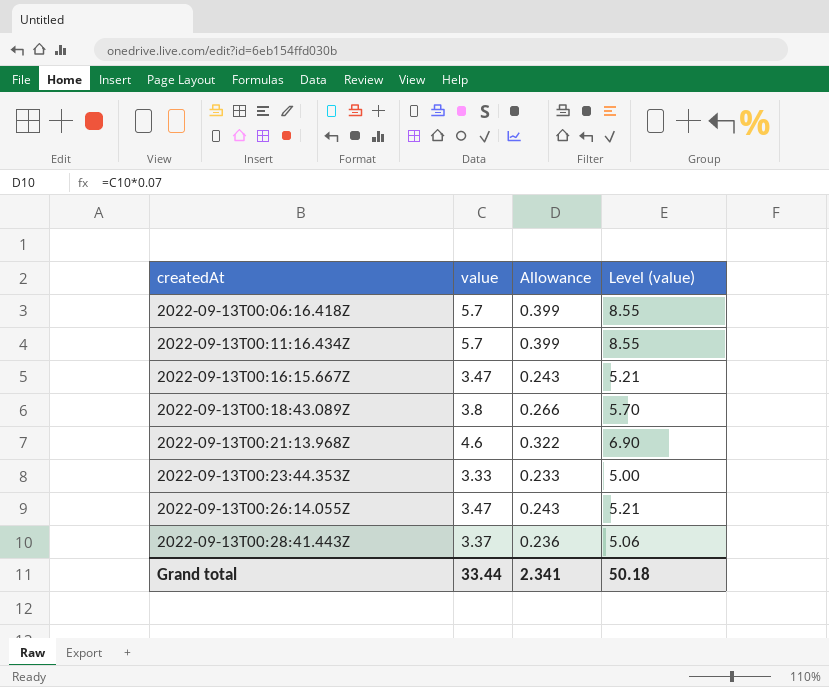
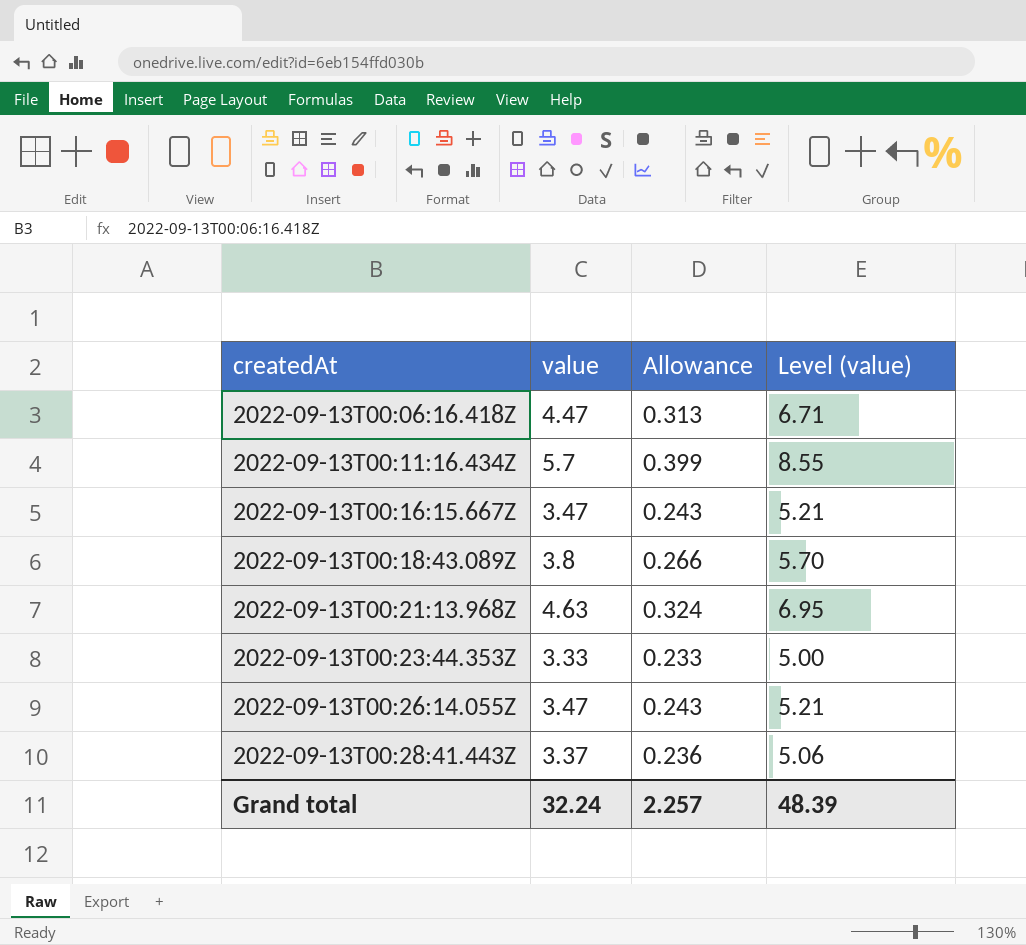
2022-09-13T00:06:16.418Z | value: 5.7 -> 4.47
2022-09-13T00:06:16.418Z | Allowance: 0.399 -> 0.313
2022-09-13T00:06:16.418Z | Level (value): 8.55 -> 6.71
2022-09-13T00:21:13.968Z | value: 4.6 -> 4.63
2022-09-13T00:21:13.968Z | Allowance: 0.322 -> 0.324
2022-09-13T00:21:13.968Z | Level (value): 6.90 -> 6.95
Grand total | value: 33.44 -> 32.24
Grand total | Allowance: 2.341 -> 2.257
Grand total | Level (value): 50.18 -> 48.39

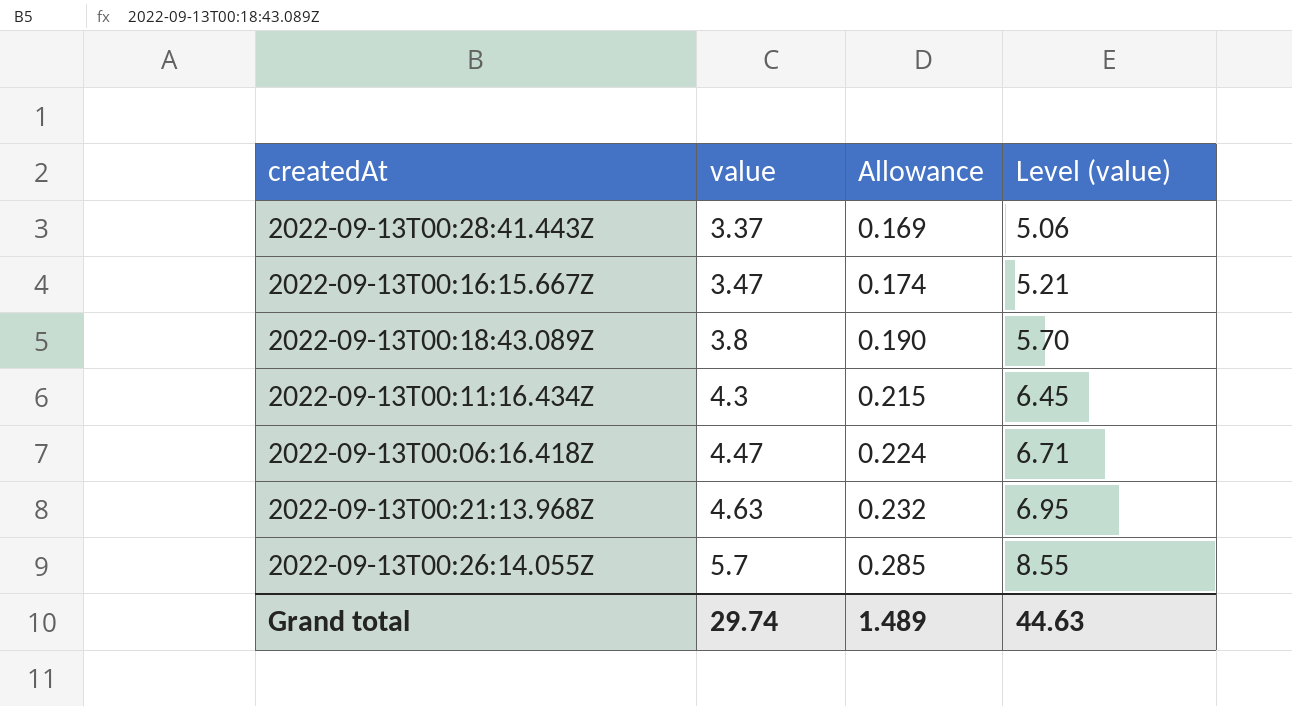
row order: createdAt ascending -> value ascending
column Allowance | formula: [value] * 0.07 -> [value] * 0.05
row 2022-09-13T00:23:44.353Z: 3.33 | 0.233 | 5.00 -> none
2022-09-13T00:11:16.434Z | value: 5.7 -> 4.3
2022-09-13T00:11:16.434Z | Level (value): 8.55 -> 6.45
2022-09-13T00:26:14.055Z | value: 3.47 -> 5.7
2022-09-13T00:26:14.055Z | Level (value): 5.21 -> 8.55
Grand total | value: 32.24 -> 29.74
Grand total | Allowance: 2.257 -> 1.489
Grand total | Level (value): 48.39 -> 44.63

